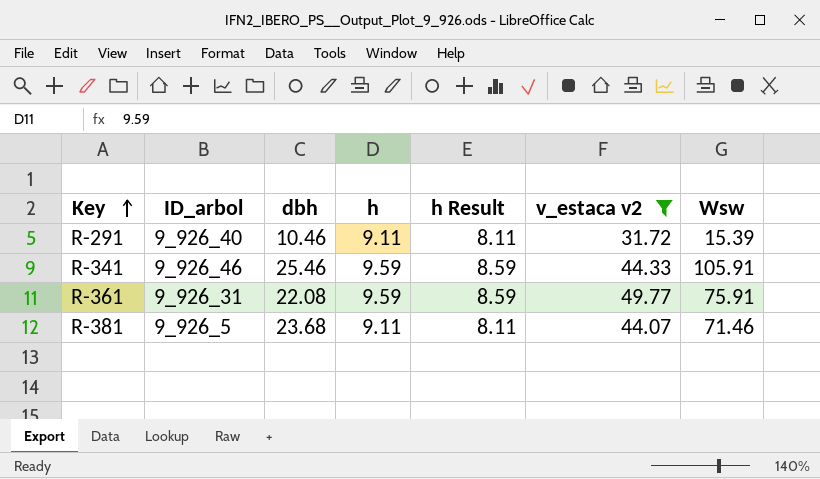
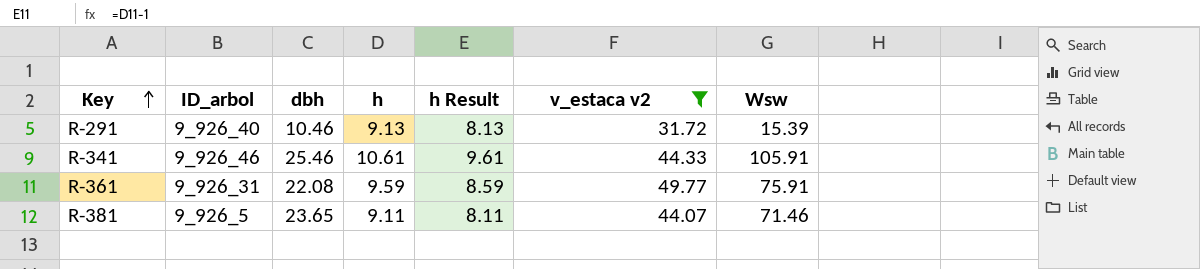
R-291 | h: 9.11 -> 9.13
R-291 | h Result: 8.11 -> 8.13
R-341 | h: 9.59 -> 10.61
R-341 | h Result: 8.59 -> 9.61
R-381 | dbh: 23.68 -> 23.65

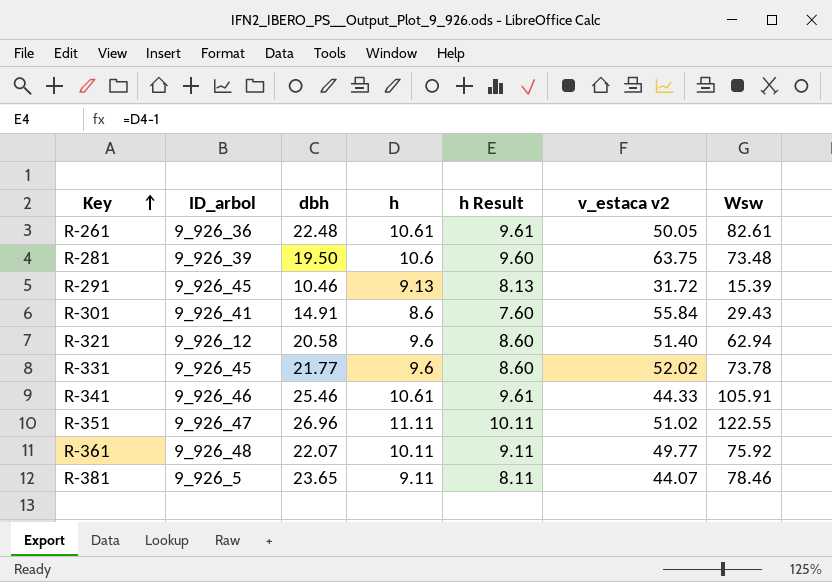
filter: v_estaca v2 <= 49.77 -> none
R-291 | ID_arbol: 9_926_40 -> 9_926_45
R-361 | ID_arbol: 9_926_31 -> 9_926_48
R-361 | dbh: 22.08 -> 22.07
R-361 | h: 9.59 -> 10.11
R-361 | h Result: 8.59 -> 9.11
R-361 | Wsw: 75.91 -> 75.92
R-381 | Wsw: 71.46 -> 78.46

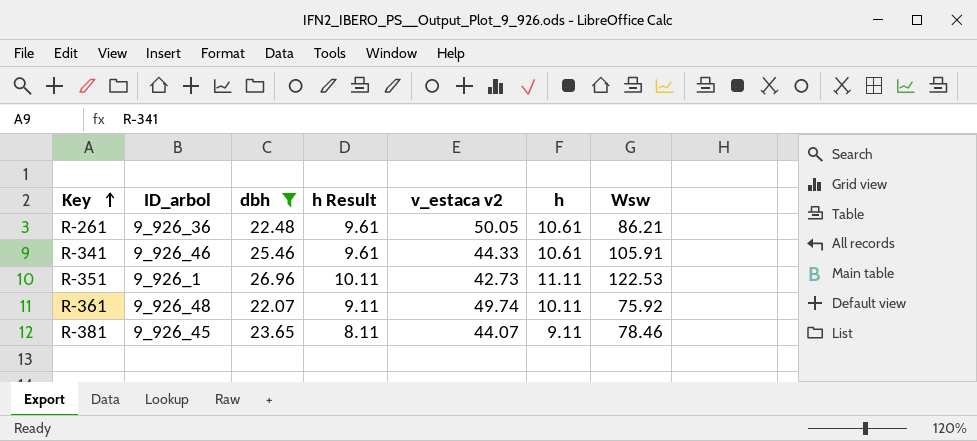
filter: none -> dbh >= 22.07
column h | position: 4 -> 6
R-261 | Wsw: 82.61 -> 86.21
R-351 | ID_arbol: 9_926_47 -> 9_926_1
R-351 | v_estaca v2: 51.02 -> 42.73
R-351 | Wsw: 122.55 -> 122.53
R-361 | v_estaca v2: 49.77 -> 49.74
R-381 | ID_arbol: 9_926_5 -> 9_926_45

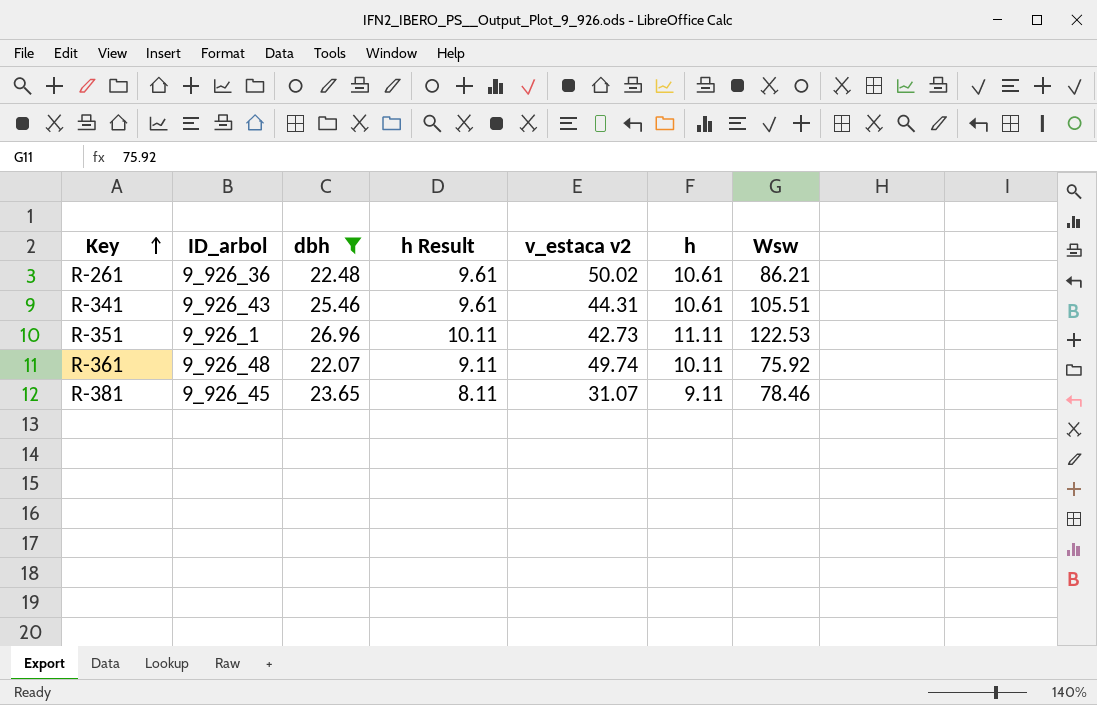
R-261 | v_estaca v2: 50.05 -> 50.02
R-341 | ID_arbol: 9_926_46 -> 9_926_43
R-341 | v_estaca v2: 44.33 -> 44.31
R-341 | Wsw: 105.91 -> 105.51
R-381 | v_estaca v2: 44.07 -> 31.07

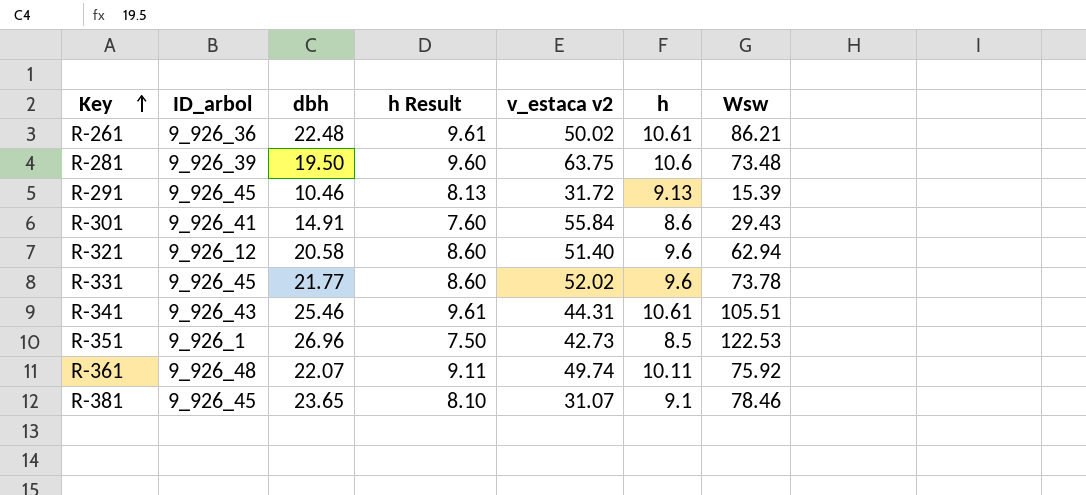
filter: dbh >= 22.07 -> none
R-351 | h Result: 10.11 -> 7.50
R-351 | h: 11.11 -> 8.5
R-381 | h Result: 8.11 -> 8.10
R-381 | h: 9.11 -> 9.1

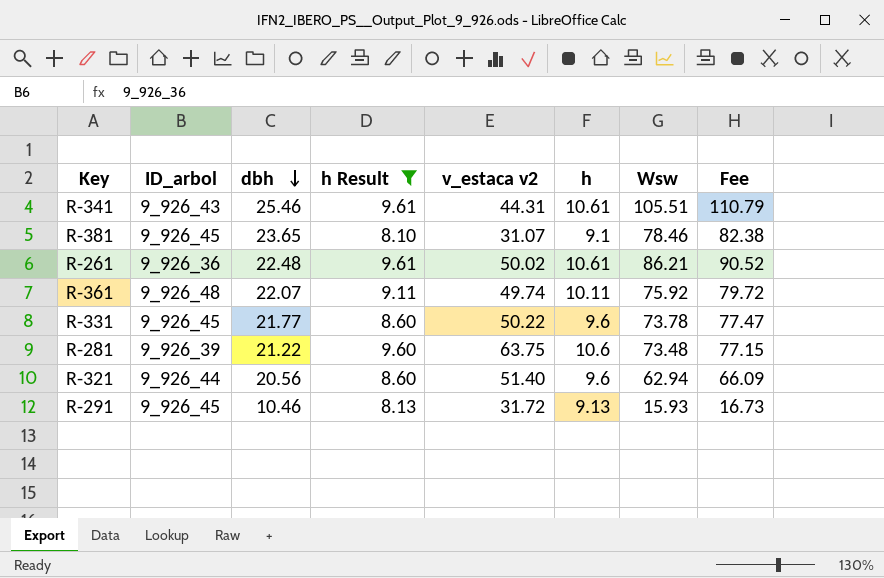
filter: none -> h Result >= 8.10
row order: Key ascending -> dbh descending
column Fee | formula: none -> [Wsw] * 1.05
R-331 | v_estaca v2: 52.02 -> 50.22
R-281 | dbh: 19.50 -> 21.22
R-321 | ID_arbol: 9_926_12 -> 9_926_44
R-321 | dbh: 20.58 -> 20.56
R-291 | Wsw: 15.39 -> 15.93

